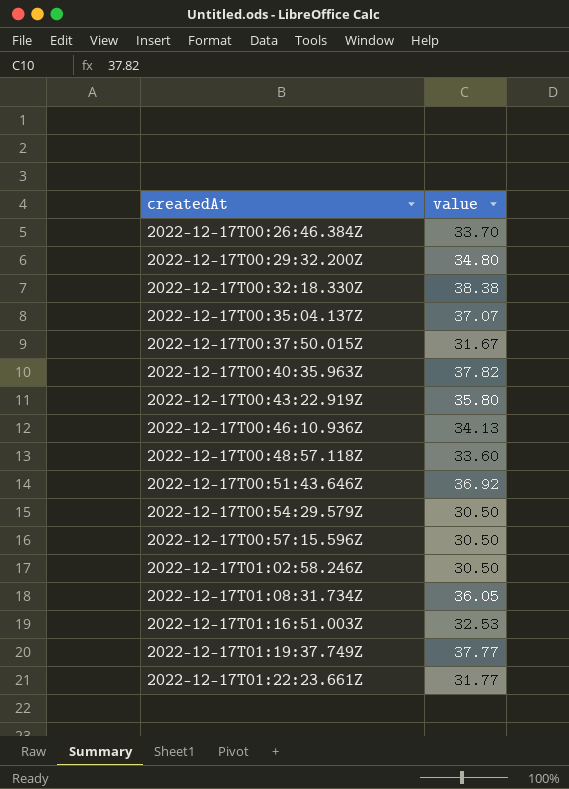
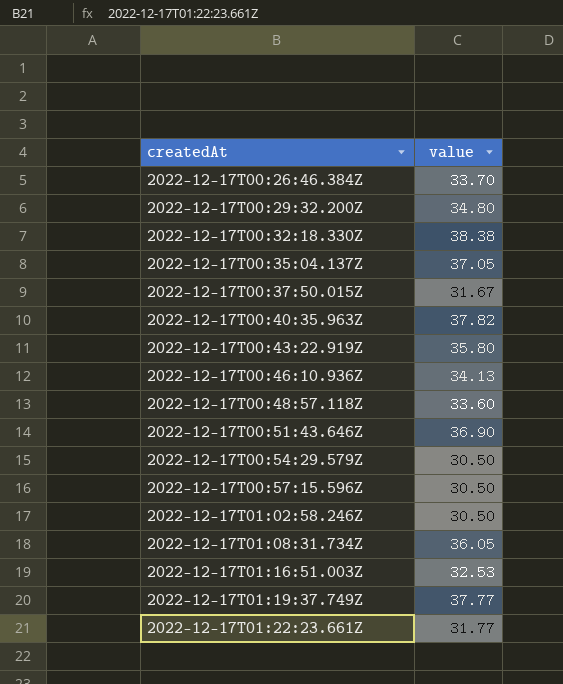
2022-12-17T00:35:04.137Z | value: 37.07 -> 37.05
2022-12-17T00:51:43.646Z | value: 36.92 -> 36.90

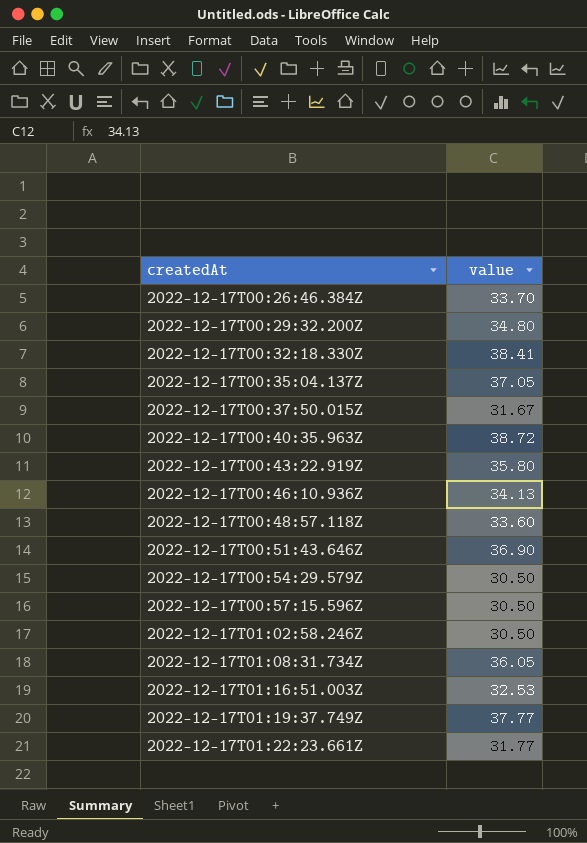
2022-12-17T00:32:18.330Z | value: 38.38 -> 38.41
2022-12-17T00:40:35.963Z | value: 37.82 -> 38.72

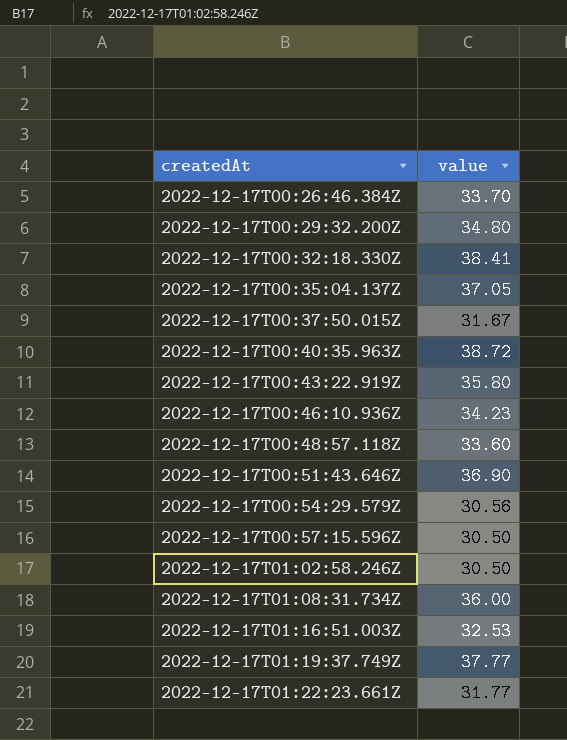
2022-12-17T00:46:10.936Z | value: 34.13 -> 34.23
2022-12-17T00:54:29.579Z | value: 30.50 -> 30.56
2022-12-17T01:08:31.734Z | value: 36.05 -> 36.00

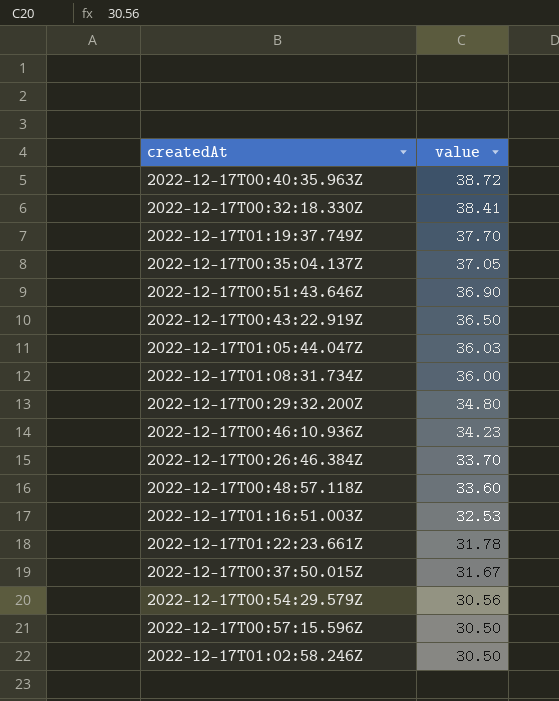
row order: createdAt ascending -> value descending
2022-12-17T01:19:37.749Z | value: 37.77 -> 37.70
2022-12-17T00:43:22.919Z | value: 35.80 -> 36.50
row 2022-12-17T01:05:44.047Z: none -> 36.03
2022-12-17T01:22:23.661Z | value: 31.77 -> 31.78

